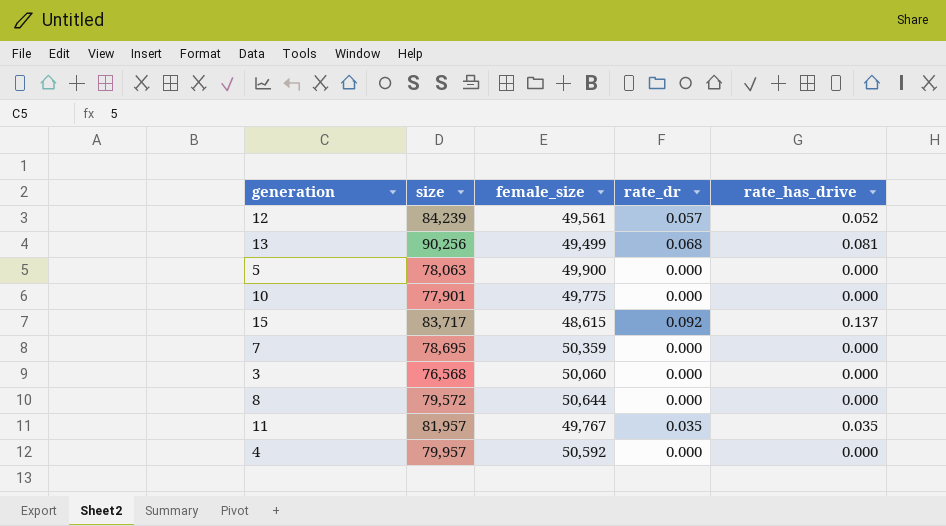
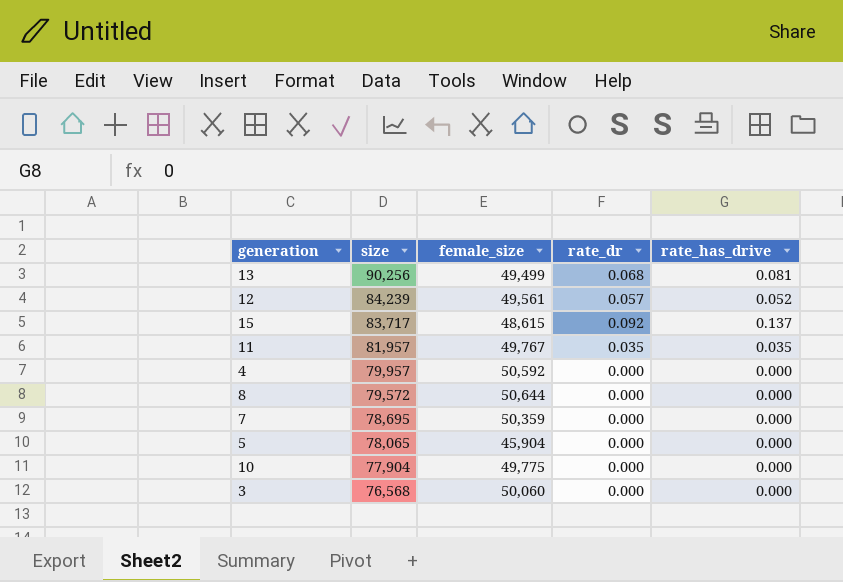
row order: none -> size descending
5 | size: 78,063 -> 78,065
5 | female_size: 49,900 -> 45,904
10 | size: 77,901 -> 77,904

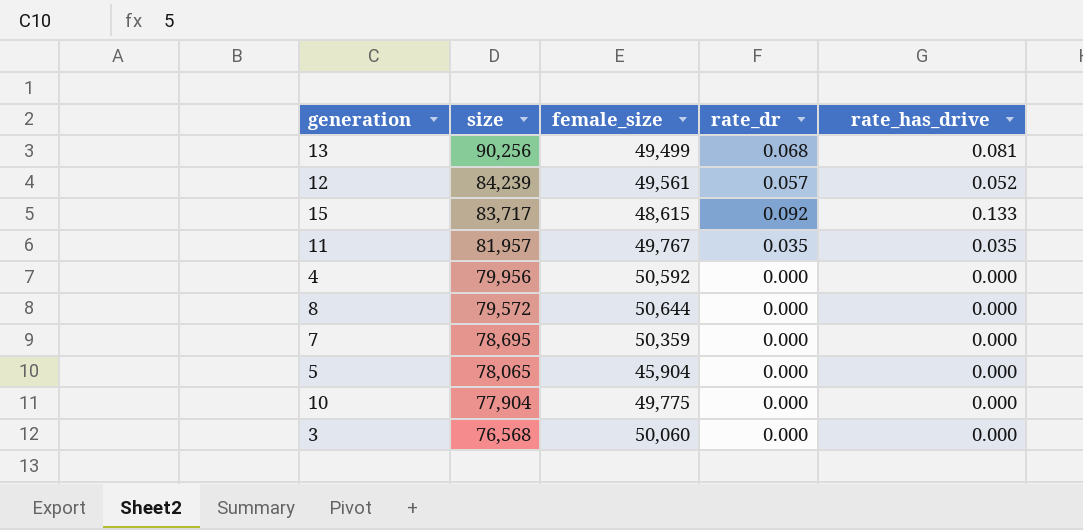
15 | rate_has_drive: 0.137 -> 0.133
4 | size: 79,957 -> 79,956

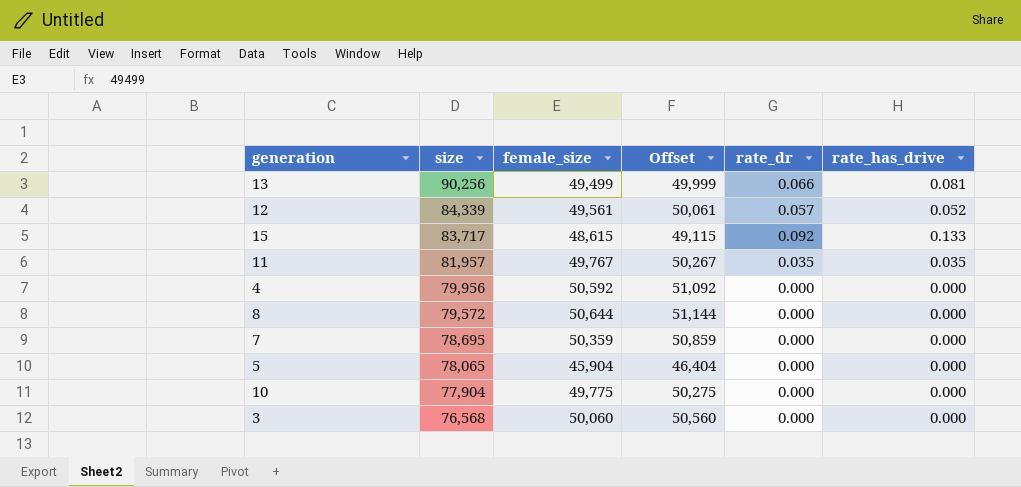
column Offset | formula: none -> [female_size] + 500
13 | rate_dr: 0.068 -> 0.066
12 | size: 84,239 -> 84,339

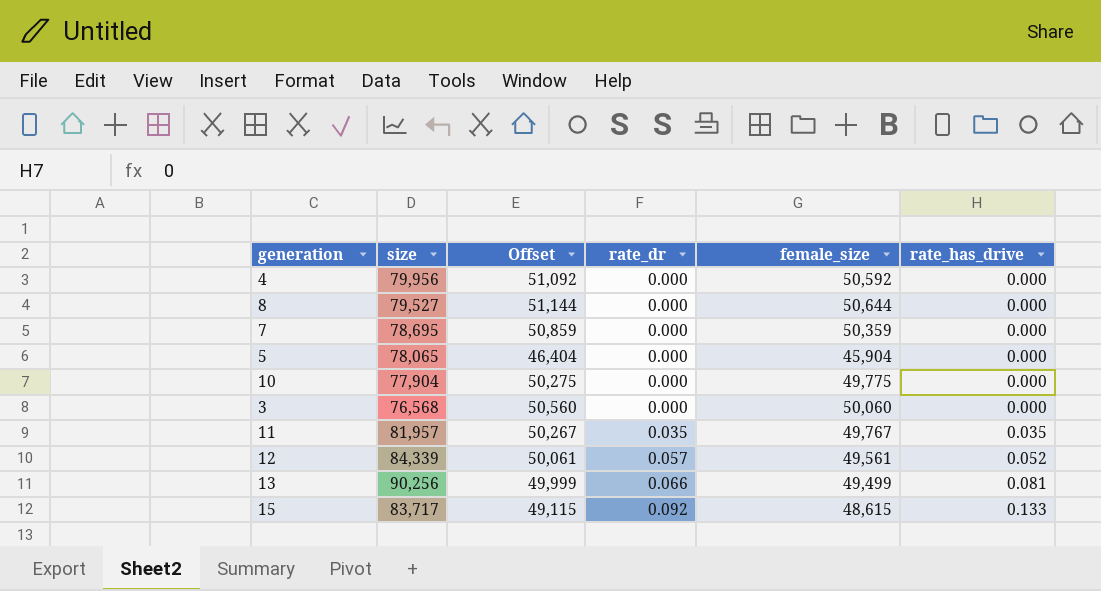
row order: size descending -> rate_dr ascending
column female_size | position: 3 -> 5
8 | size: 79,572 -> 79,527

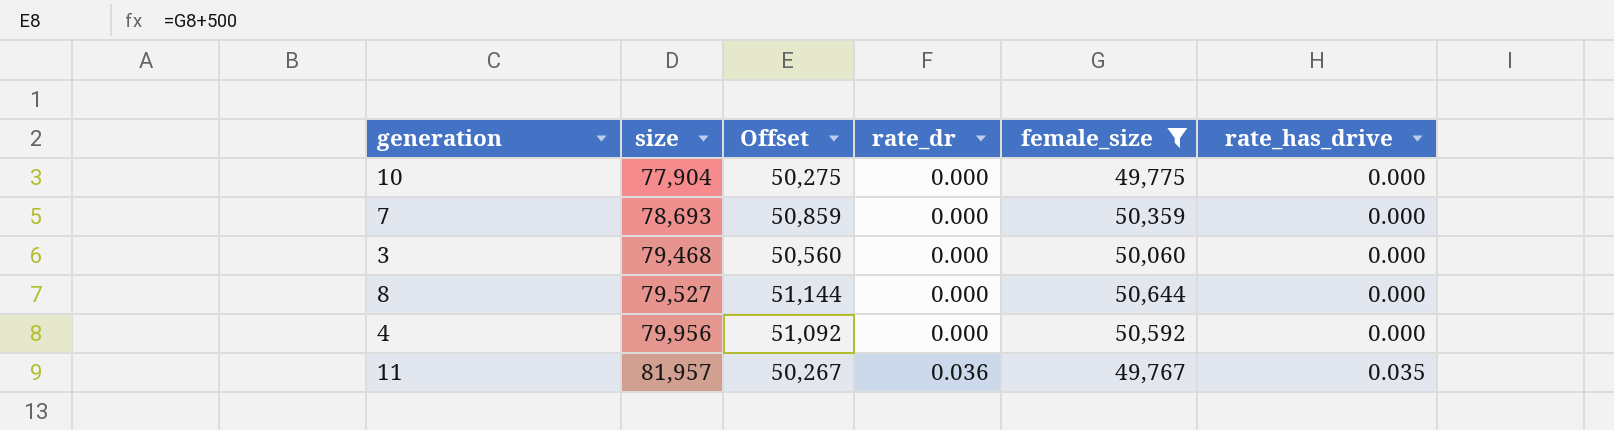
filter: none -> female_size >= 49,767
row order: rate_dr ascending -> size ascending
7 | size: 78,695 -> 78,693
3 | size: 76,568 -> 79,468
11 | rate_dr: 0.035 -> 0.036

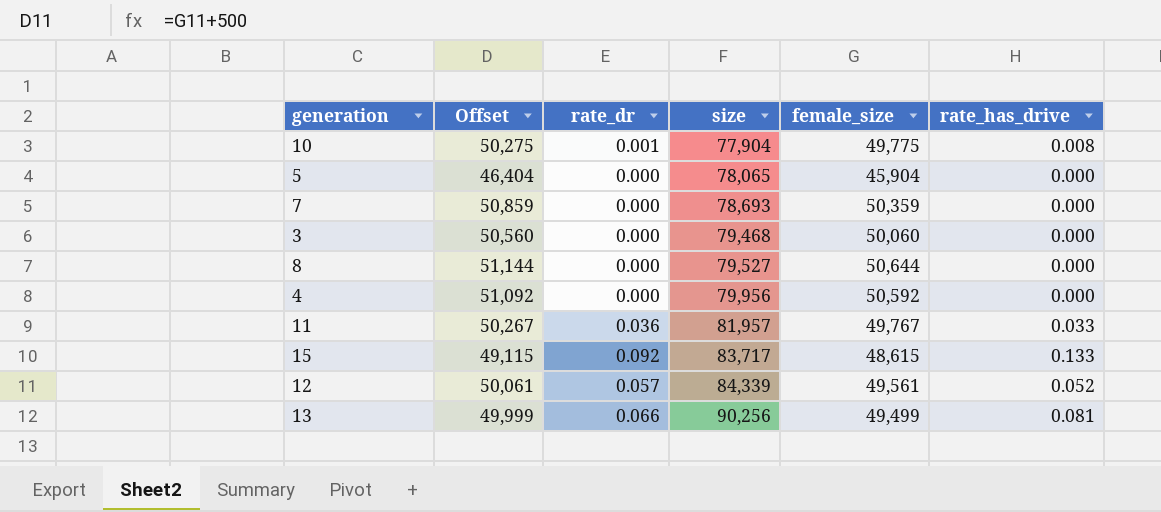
filter: female_size >= 49,767 -> none
column size | position: 2 -> 4
10 | rate_dr: 0.000 -> 0.001
10 | rate_has_drive: 0.000 -> 0.008
11 | rate_has_drive: 0.035 -> 0.033

